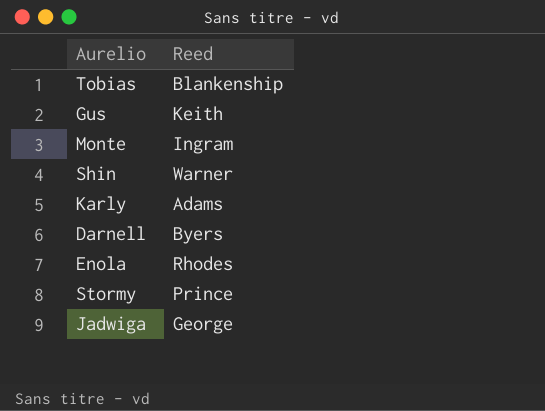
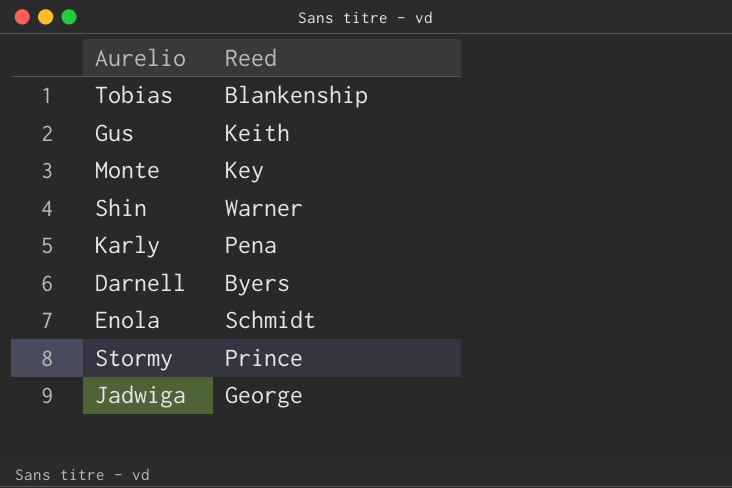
Monte | Reed: Ingram -> Key
Karly | Reed: Adams -> Pena
Enola | Reed: Rhodes -> Schmidt

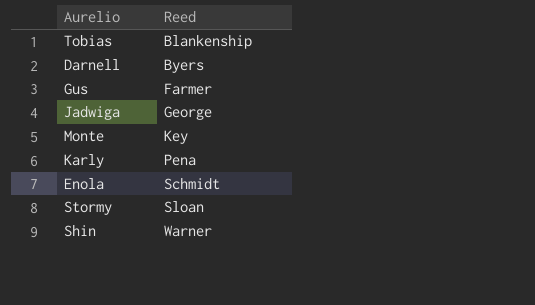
row order: none -> Reed ascending
Gus | Reed: Keith -> Farmer
Stormy | Reed: Prince -> Sloan

